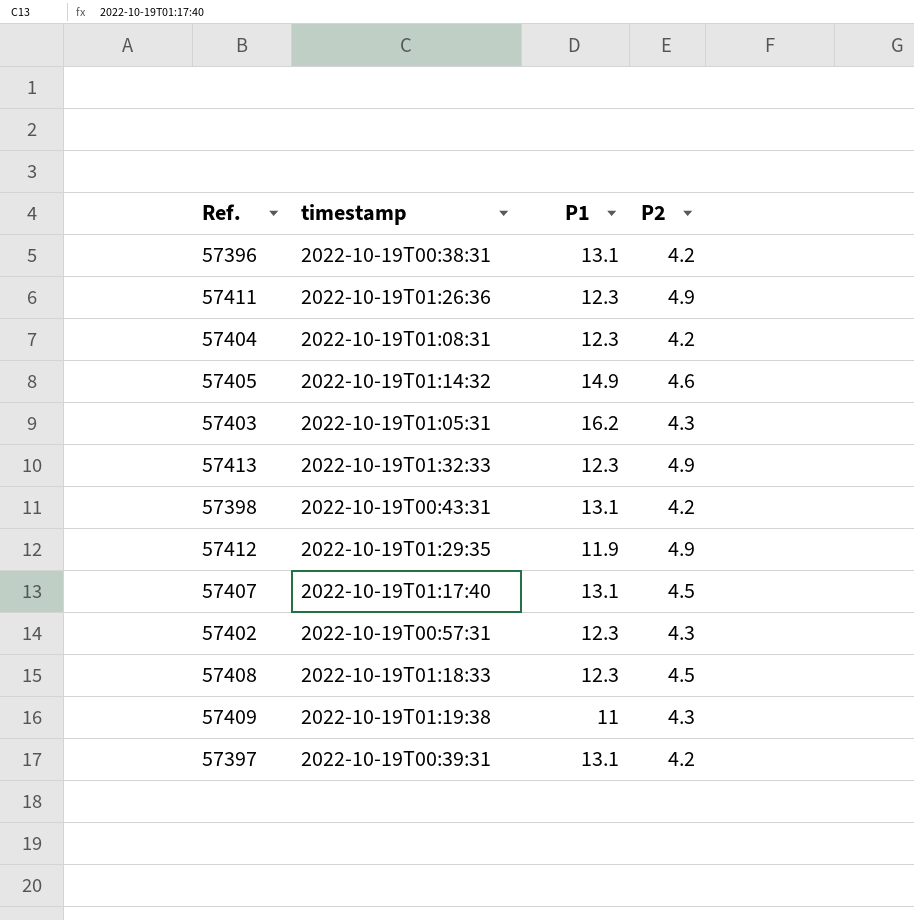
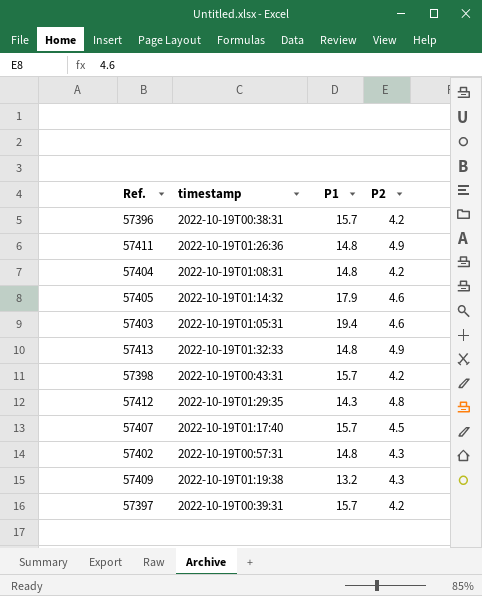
row 57408: 2022-10-19T01:18:33 | 12.3 | 4.5 -> none
57396 | P1: 13.1 -> 15.7
57411 | P1: 12.3 -> 14.8
57404 | P1: 12.3 -> 14.8
57405 | P1: 14.9 -> 17.9
57403 | P1: 16.2 -> 19.4
57403 | P2: 4.3 -> 4.6
57413 | P1: 12.3 -> 14.8
57398 | P1: 13.1 -> 15.7
57412 | P1: 11.9 -> 14.3
57412 | P2: 4.9 -> 4.8
57407 | P1: 13.1 -> 15.7
57402 | P1: 12.3 -> 14.8
57409 | P1: 11 -> 13.2
57397 | P1: 13.1 -> 15.7

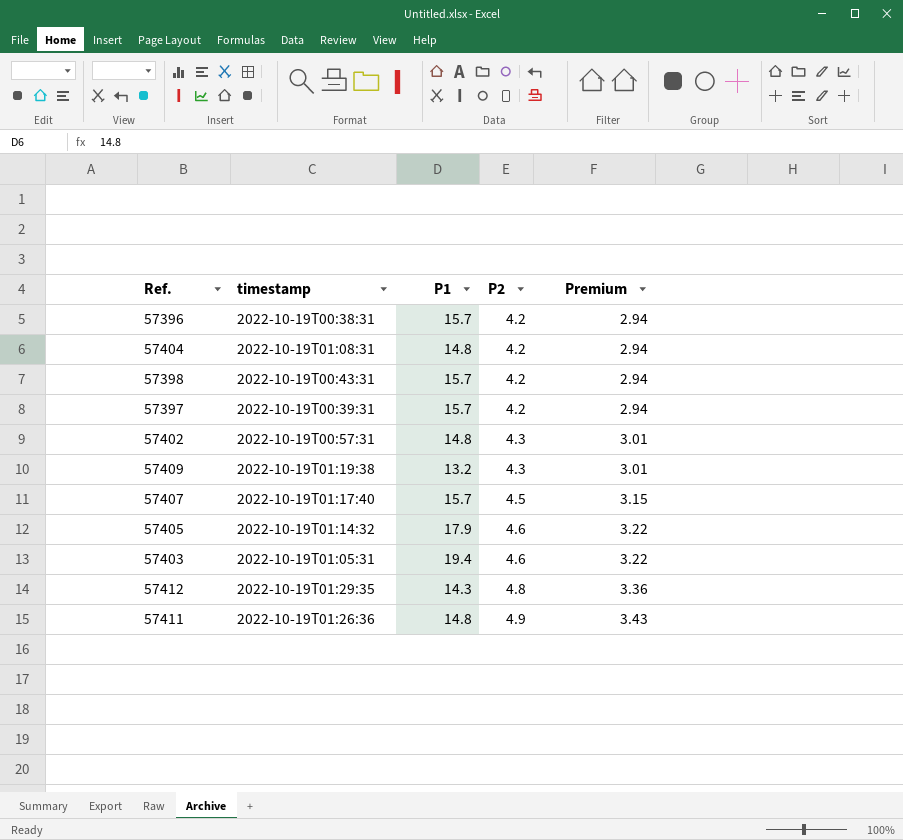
row order: none -> P2 ascending
column Premium | formula: none -> [P2] * 0.7
row 57413: 2022-10-19T01:32:33 | 14.8 | 4.9 -> none

